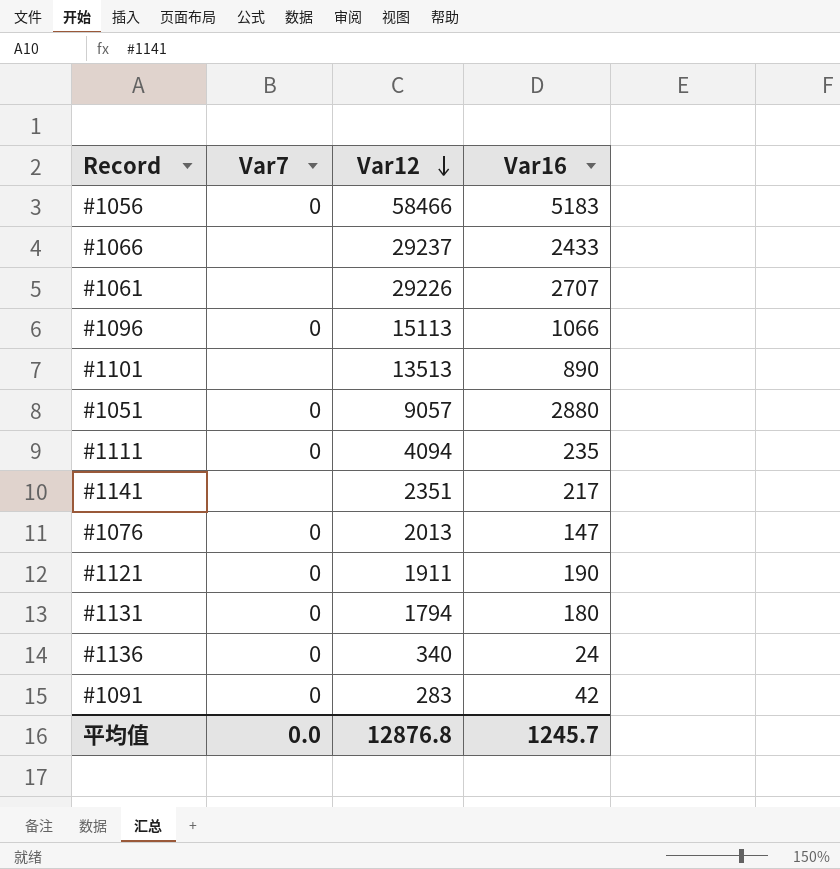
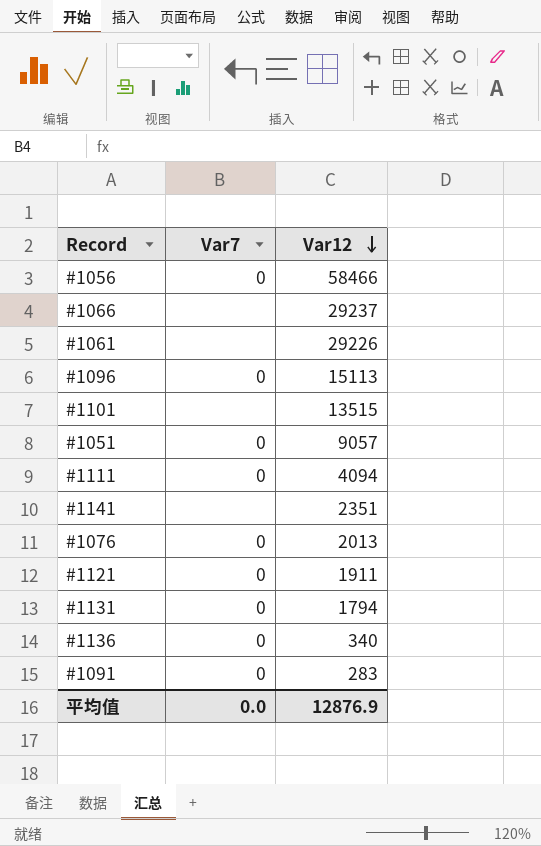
column Var16 | position: 4 -> none
#1101 | Var12: 13513 -> 13515
平均值 | Var12: 12876.8 -> 12876.9

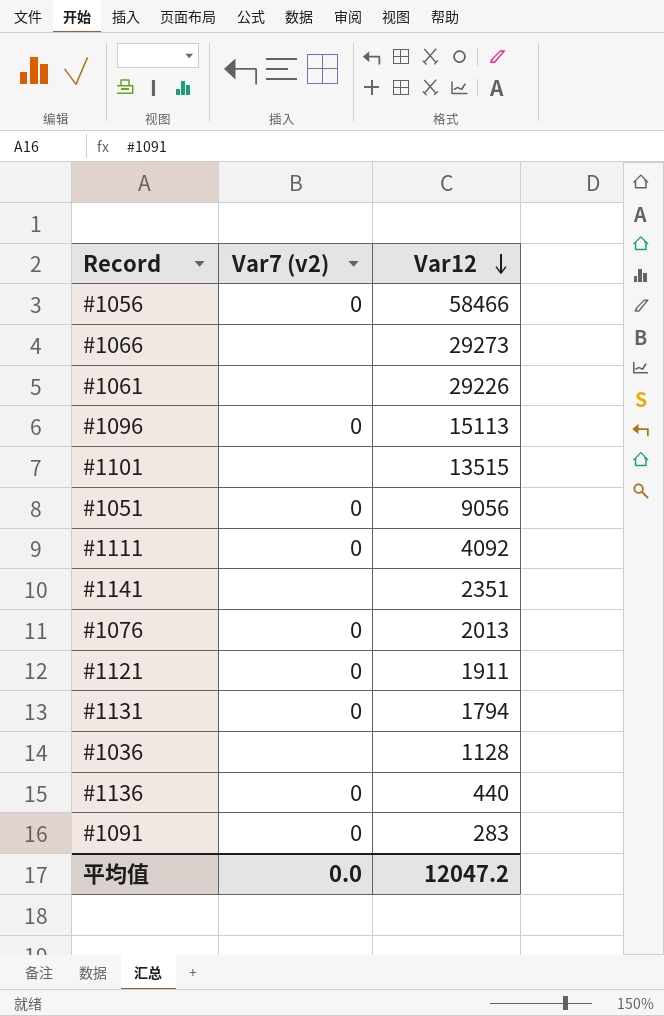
column name: Var7 -> Var7 (v2)
#1066 | Var12: 29237 -> 29273
#1051 | Var12: 9057 -> 9056
#1111 | Var12: 4094 -> 4092
row #1036: none -> none | 1128
#1136 | Var12: 340 -> 440
平均值 | Var12: 12876.9 -> 12047.2

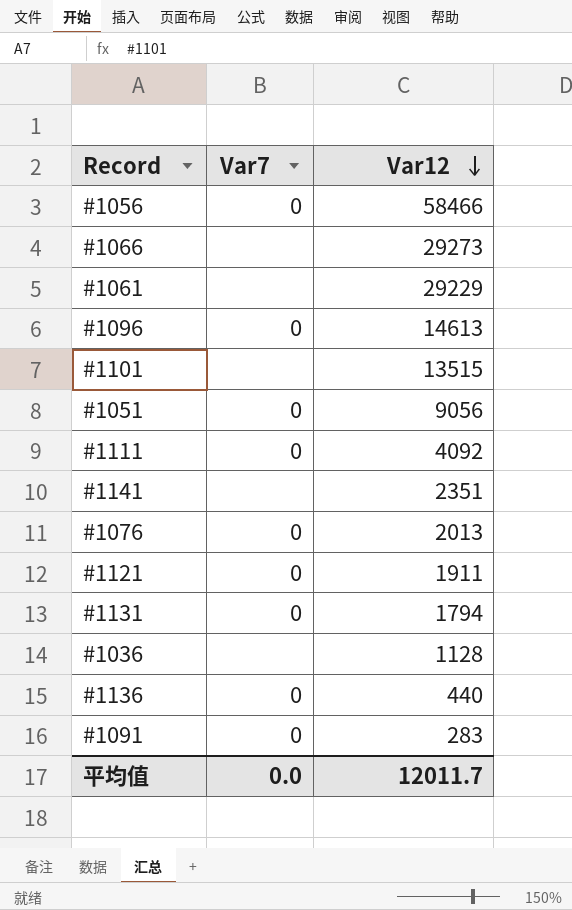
column name: Var7 (v2) -> Var7
#1061 | Var12: 29226 -> 29229
#1096 | Var12: 15113 -> 14613
平均值 | Var12: 12047.2 -> 12011.7

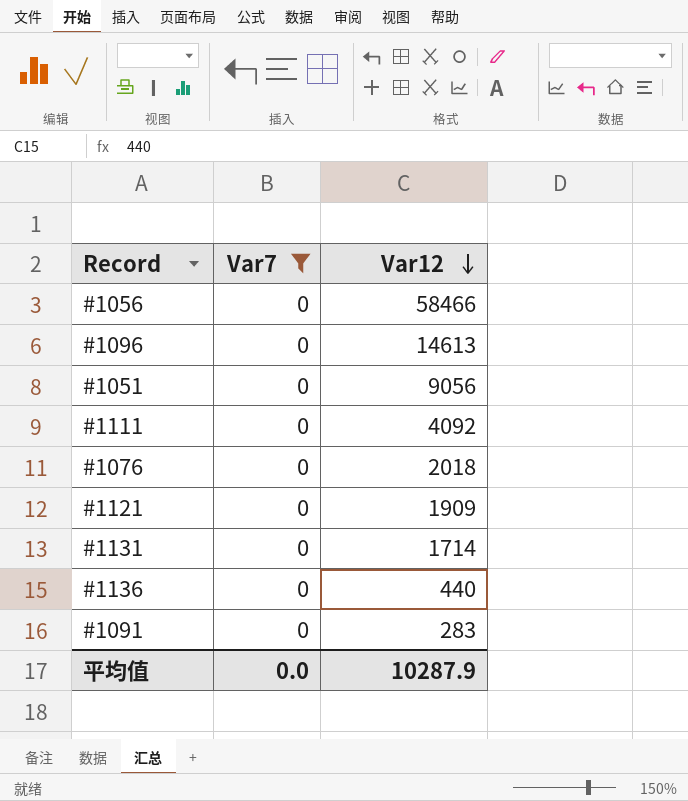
filter: none -> Var7 = 0
#1076 | Var12: 2013 -> 2018
#1121 | Var12: 1911 -> 1909
#1131 | Var12: 1794 -> 1714
平均值 | Var12: 12011.7 -> 10287.9

